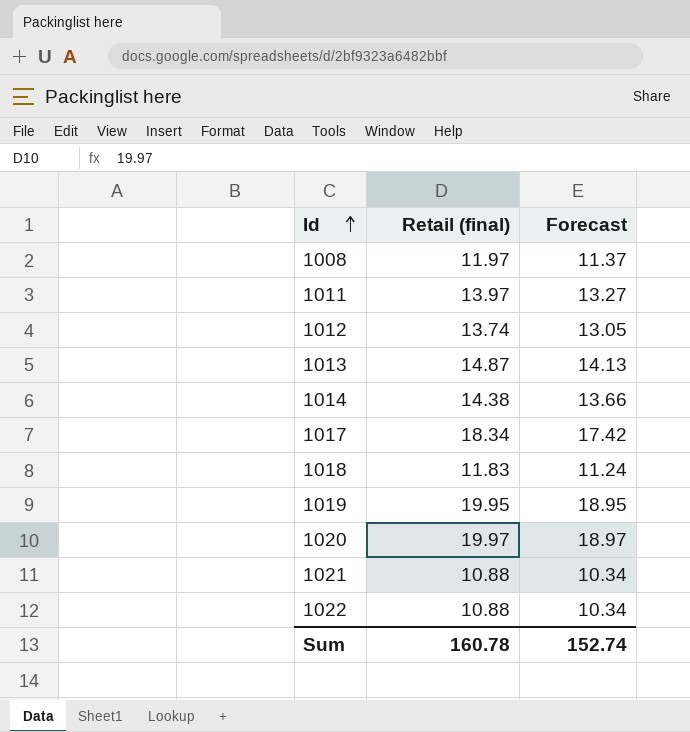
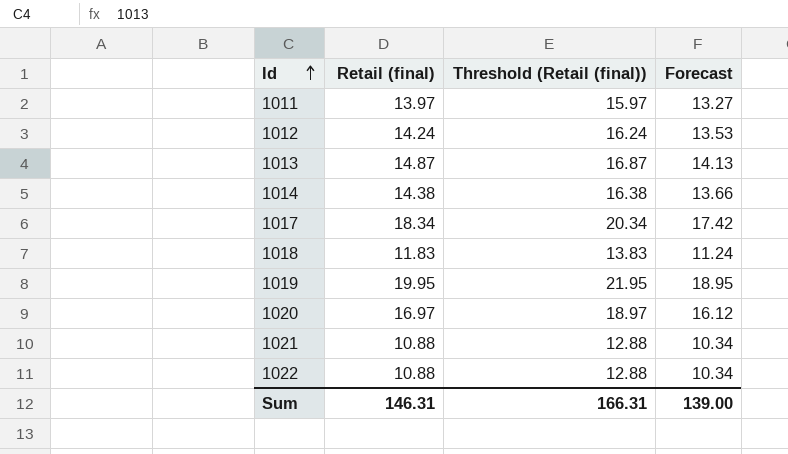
column Threshold (Retail (final)) | formula: none -> [Retail (final)] + 2
row 1008: 11.97 | 11.37 -> none
1012 | Retail (final): 13.74 -> 14.24
1012 | Forecast: 13.05 -> 13.53
1020 | Retail (final): 19.97 -> 16.97
1020 | Forecast: 18.97 -> 16.12
Sum | Retail (final): 160.78 -> 146.31
Sum | Forecast: 152.74 -> 139.00

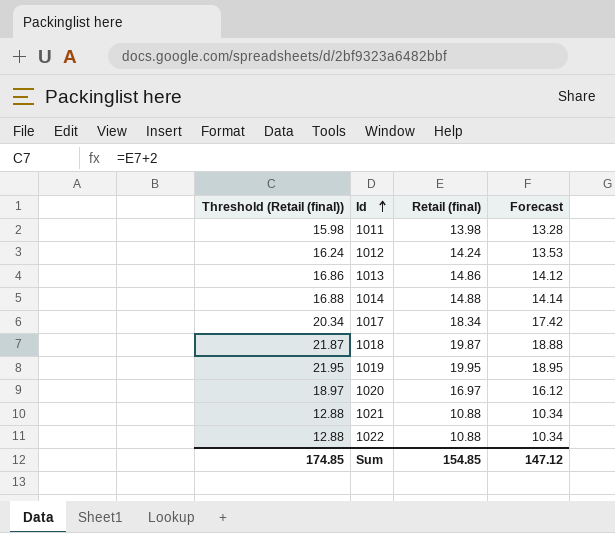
column Threshold (Retail (final)) | position: 3 -> 1
1011 | Threshold (Retail (final)): 15.97 -> 15.98
1011 | Retail (final): 13.97 -> 13.98
1011 | Forecast: 13.27 -> 13.28
1013 | Threshold (Retail (final)): 16.87 -> 16.86
1013 | Retail (final): 14.87 -> 14.86
1013 | Forecast: 14.13 -> 14.12
1014 | Threshold (Retail (final)): 16.38 -> 16.88
1014 | Retail (final): 14.38 -> 14.88
1014 | Forecast: 13.66 -> 14.14
1018 | Threshold (Retail (final)): 13.83 -> 21.87
1018 | Retail (final): 11.83 -> 19.87
1018 | Forecast: 11.24 -> 18.88
Sum | Threshold (Retail (final)): 166.31 -> 174.85
Sum | Retail (final): 146.31 -> 154.85
Sum | Forecast: 139.00 -> 147.12

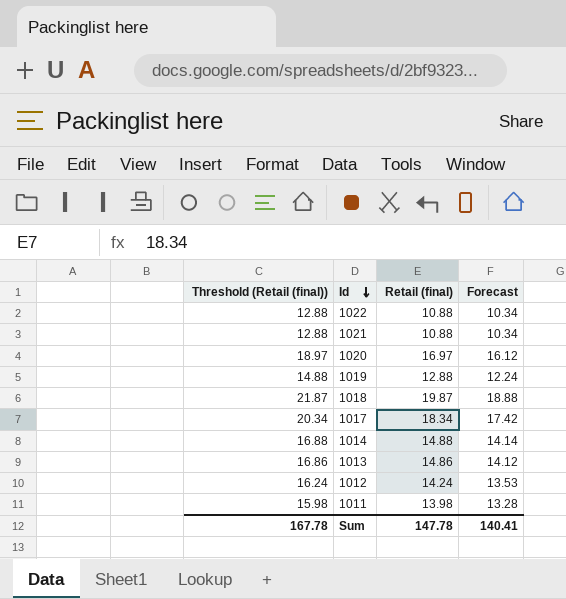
row order: Id ascending -> Id descending
1019 | Threshold (Retail (final)): 21.95 -> 14.88
1019 | Retail (final): 19.95 -> 12.88
1019 | Forecast: 18.95 -> 12.24
Sum | Threshold (Retail (final)): 174.85 -> 167.78
Sum | Retail (final): 154.85 -> 147.78
Sum | Forecast: 147.12 -> 140.41

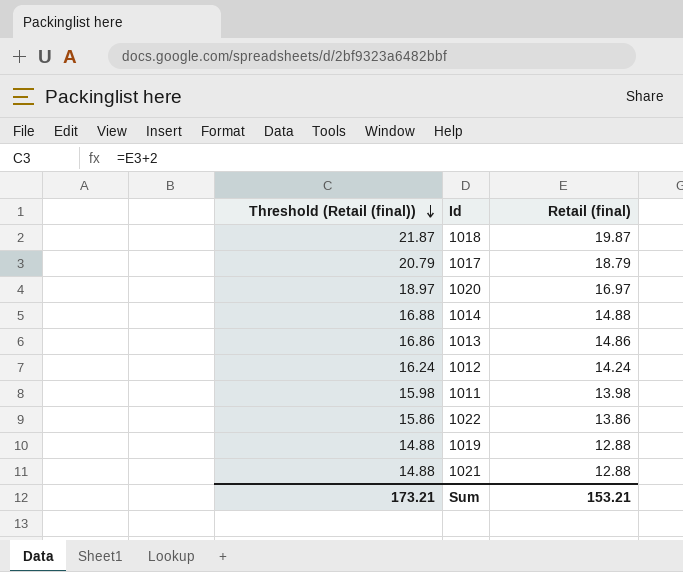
row order: Id descending -> Threshold (Retail (final)) descending
column Forecast | formula: [Retail (final)] * 0.95 -> none
1017 | Threshold (Retail (final)): 20.34 -> 20.79
1017 | Retail (final): 18.34 -> 18.79
1022 | Threshold (Retail (final)): 12.88 -> 15.86
1022 | Retail (final): 10.88 -> 13.86
1021 | Threshold (Retail (final)): 12.88 -> 14.88
1021 | Retail (final): 10.88 -> 12.88
Sum | Threshold (Retail (final)): 167.78 -> 173.21
Sum | Retail (final): 147.78 -> 153.21

